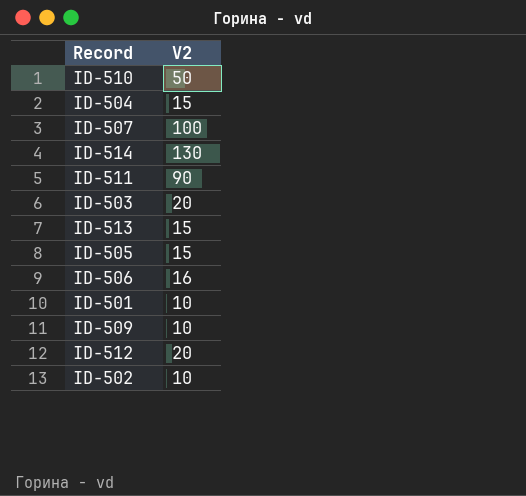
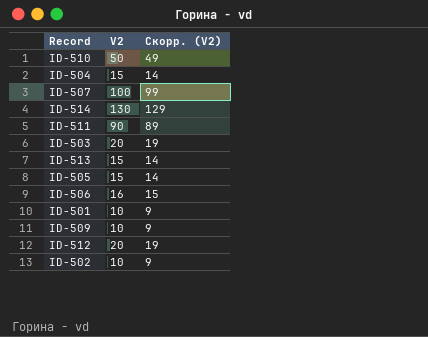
column Скорр. (V2) | formula: none -> [V2] - 1

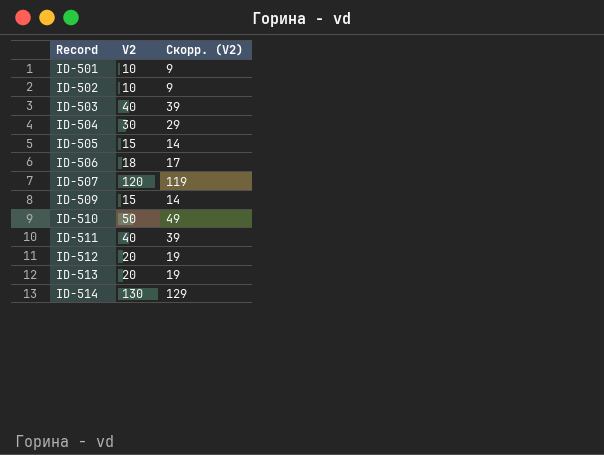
row order: none -> Record ascending
ID-503 | V2: 20 -> 40
ID-503 | Скорр. (V2): 19 -> 39
ID-504 | V2: 15 -> 30
ID-504 | Скорр. (V2): 14 -> 29
ID-506 | V2: 16 -> 18
ID-506 | Скорр. (V2): 15 -> 17
ID-507 | V2: 100 -> 120
ID-507 | Скорр. (V2): 99 -> 119
ID-509 | V2: 10 -> 15
ID-509 | Скорр. (V2): 9 -> 14
ID-511 | V2: 90 -> 40
ID-511 | Скорр. (V2): 89 -> 39
ID-513 | V2: 15 -> 20
ID-513 | Скорр. (V2): 14 -> 19

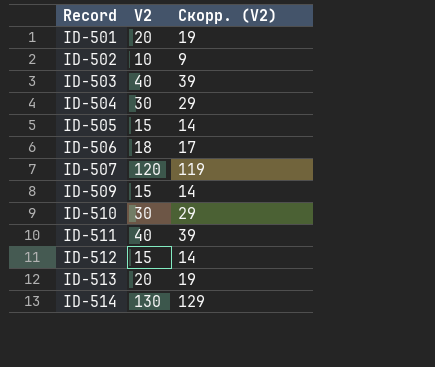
ID-501 | V2: 10 -> 20
ID-501 | Скорр. (V2): 9 -> 19
ID-510 | V2: 50 -> 30
ID-510 | Скорр. (V2): 49 -> 29
ID-512 | V2: 20 -> 15
ID-512 | Скорр. (V2): 19 -> 14

